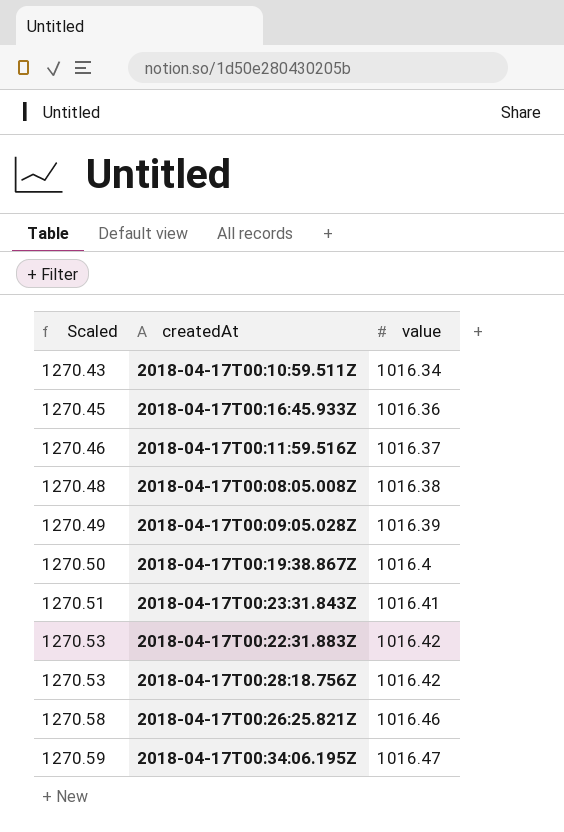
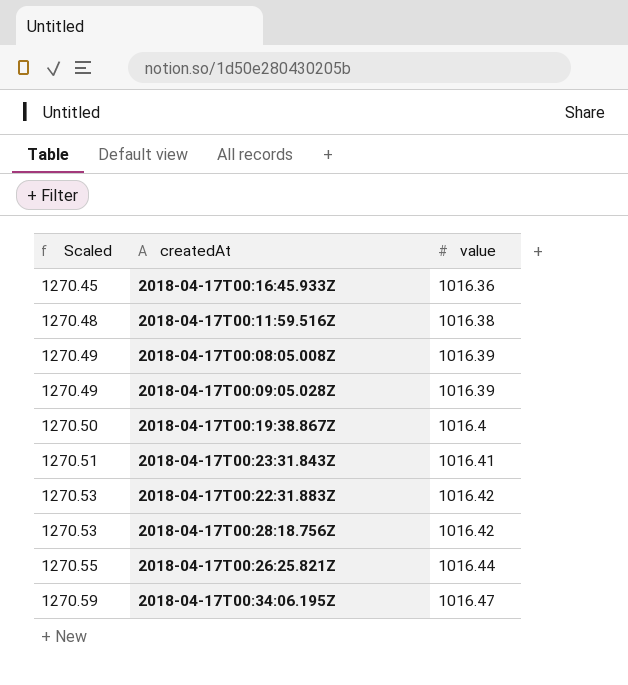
row 2018-04-17T00:10:59.511Z: 1270.43 | 1016.34 -> none
2018-04-17T00:11:59.516Z | Scaled: 1270.46 -> 1270.48
2018-04-17T00:11:59.516Z | value: 1016.37 -> 1016.38
2018-04-17T00:08:05.008Z | Scaled: 1270.48 -> 1270.49
2018-04-17T00:08:05.008Z | value: 1016.38 -> 1016.39
2018-04-17T00:26:25.821Z | Scaled: 1270.58 -> 1270.55
2018-04-17T00:26:25.821Z | value: 1016.46 -> 1016.44

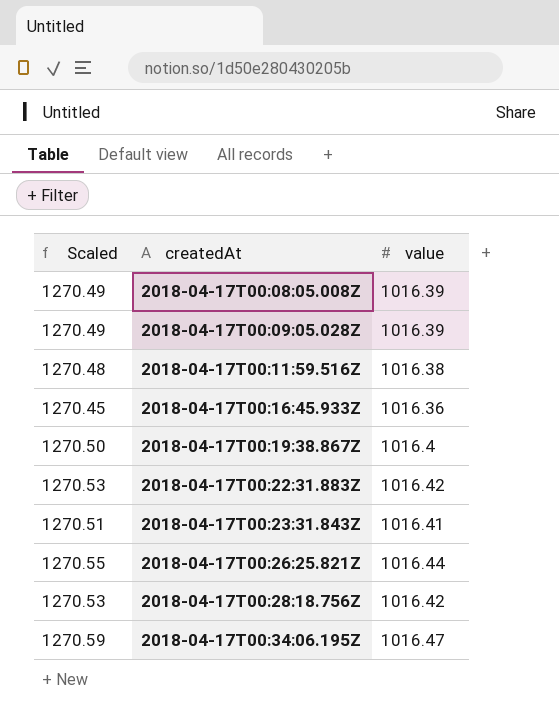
row order: Scaled ascending -> createdAt ascending

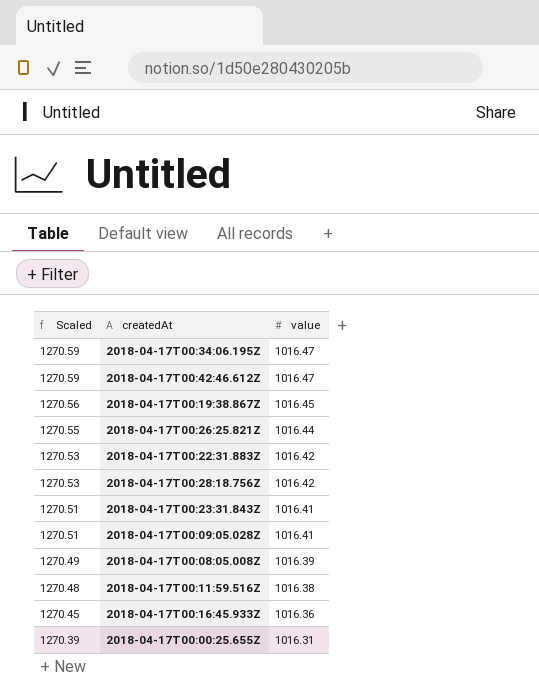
row order: createdAt ascending -> Scaled descending
row 2018-04-17T00:42:46.612Z: none -> 1270.59 | 1016.47
2018-04-17T00:19:38.867Z | Scaled: 1270.50 -> 1270.56
2018-04-17T00:19:38.867Z | value: 1016.4 -> 1016.45
2018-04-17T00:09:05.028Z | Scaled: 1270.49 -> 1270.51
2018-04-17T00:09:05.028Z | value: 1016.39 -> 1016.41
row 2018-04-17T00:00:25.655Z: none -> 1270.39 | 1016.31

